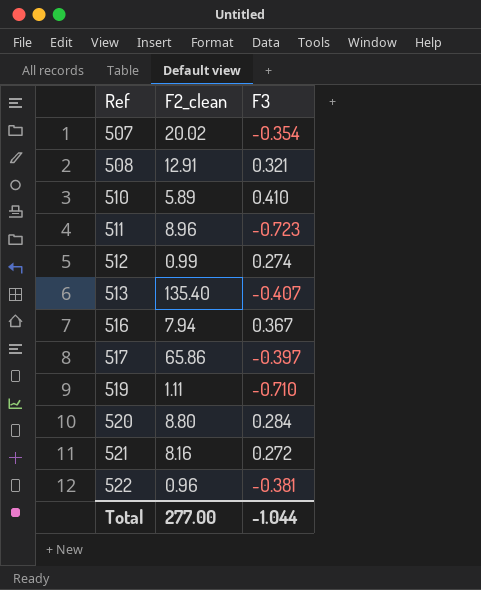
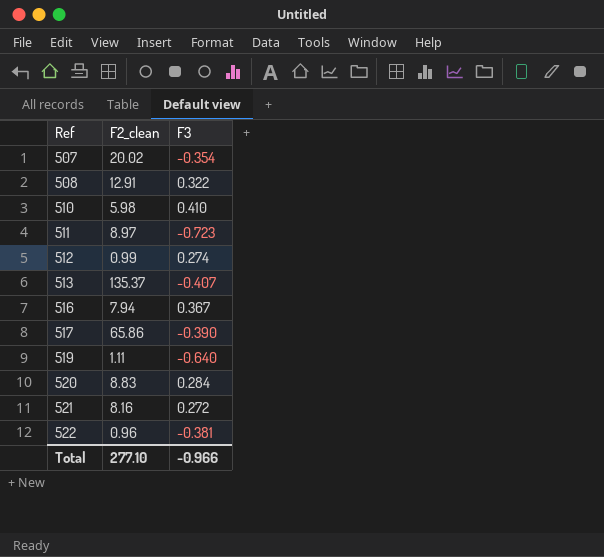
508 | F3: 0.321 -> 0.322
510 | F2_clean: 5.89 -> 5.98
511 | F2_clean: 8.96 -> 8.97
513 | F2_clean: 135.40 -> 135.37
517 | F3: -0.397 -> -0.390
519 | F3: -0.710 -> -0.640
520 | F2_clean: 8.80 -> 8.83
Total | F2_clean: 277.00 -> 277.10
Total | F3: -1.044 -> -0.966

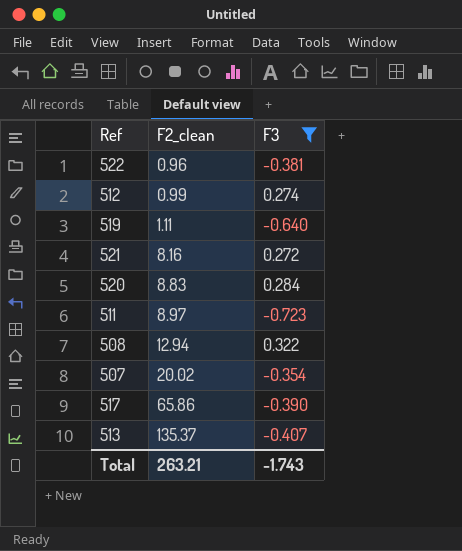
filter: none -> F3 <= 0.322
row order: Ref ascending -> F2_clean ascending
508 | F2_clean: 12.91 -> 12.94
Total | F2_clean: 277.10 -> 263.21
Total | F3: -0.966 -> -1.743

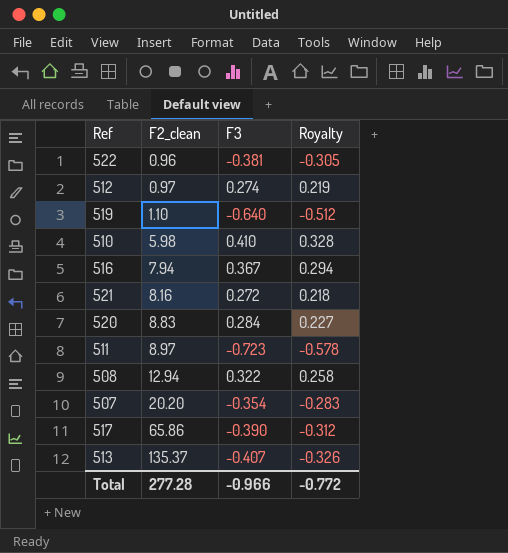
filter: F3 <= 0.322 -> none
column Royalty | formula: none -> [F3] * 0.8
512 | F2_clean: 0.99 -> 0.97
519 | F2_clean: 1.11 -> 1.10
507 | F2_clean: 20.02 -> 20.20
Total | F2_clean: 263.21 -> 277.28
Total | F3: -1.743 -> -0.966

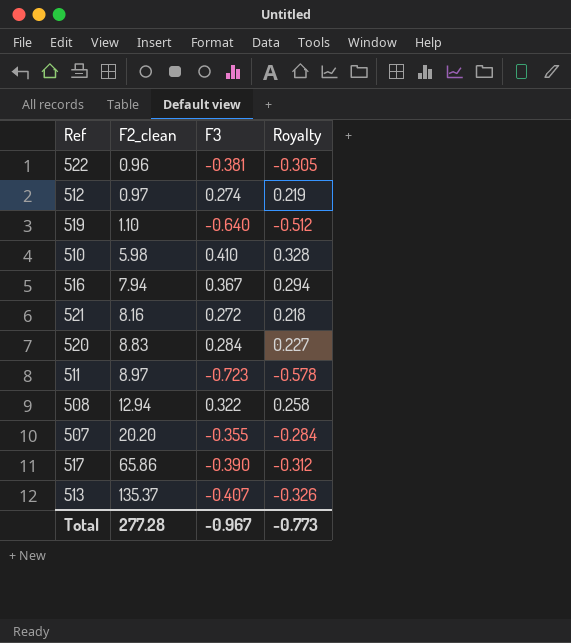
507 | F3: -0.354 -> -0.355
507 | Royalty: -0.283 -> -0.284
Total | F3: -0.966 -> -0.967
Total | Royalty: -0.772 -> -0.773

